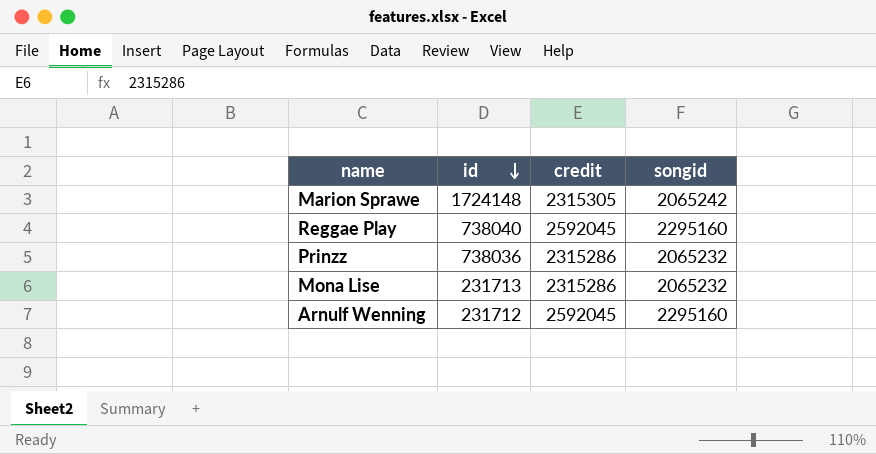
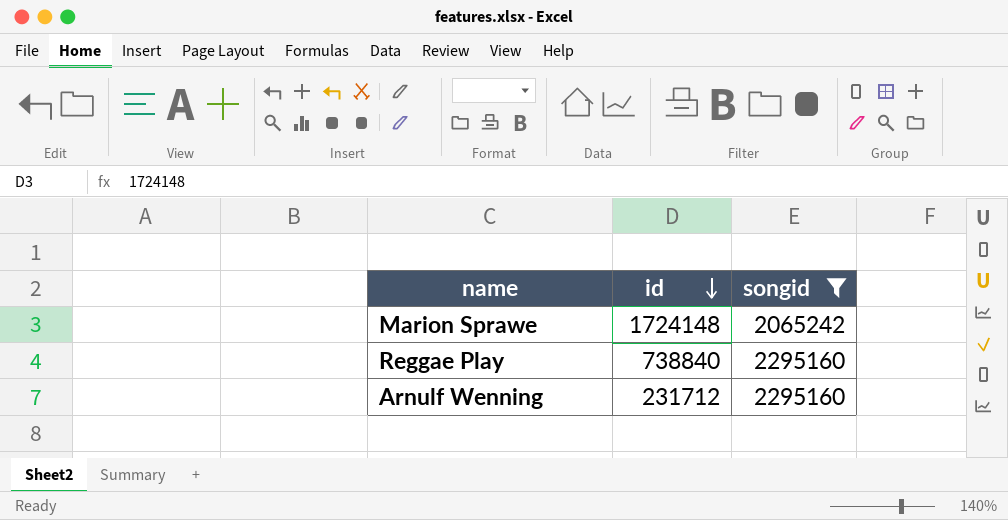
filter: none -> songid != 2065232
column credit | position: 3 -> none
Reggae Play | id: 738040 -> 738840

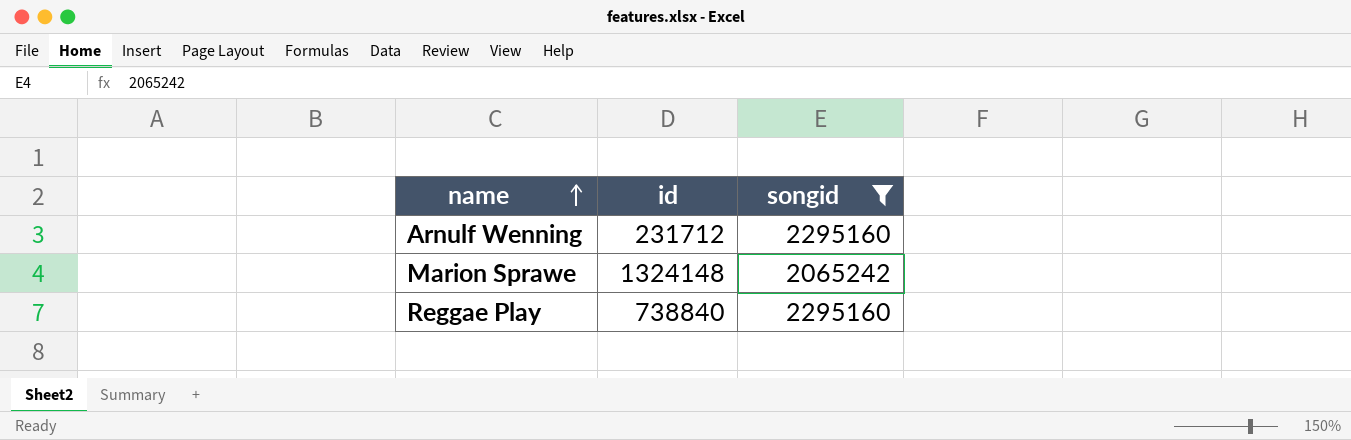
row order: id descending -> name ascending
Marion Sprawe | id: 1724148 -> 1324148

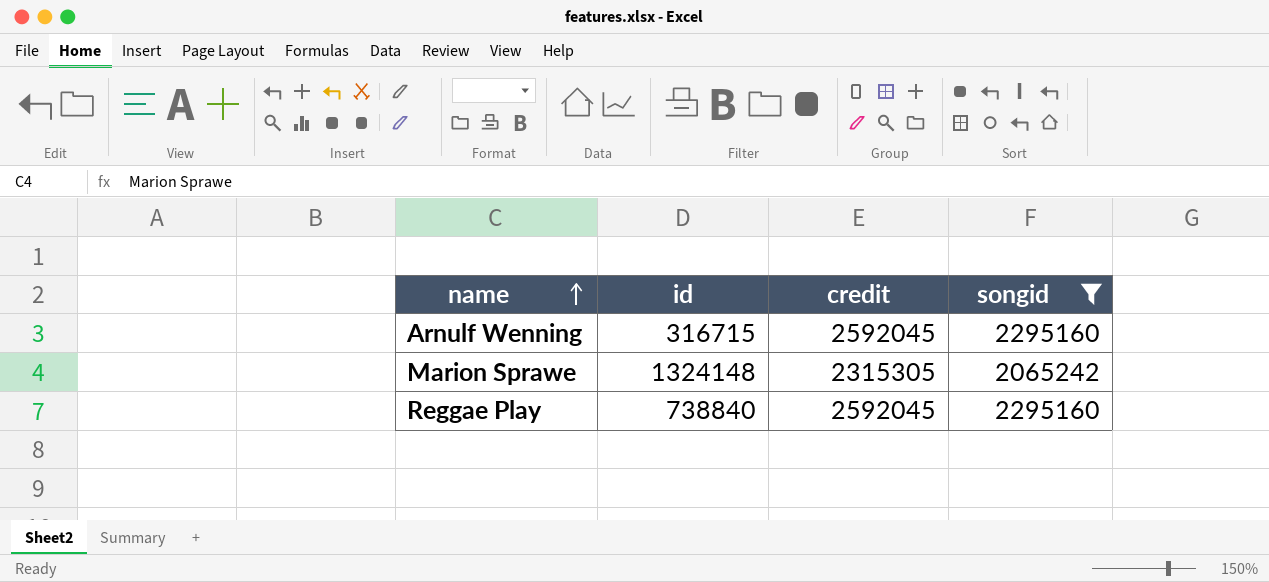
column credit | position: none -> 3
Arnulf Wenning | id: 231712 -> 316715

